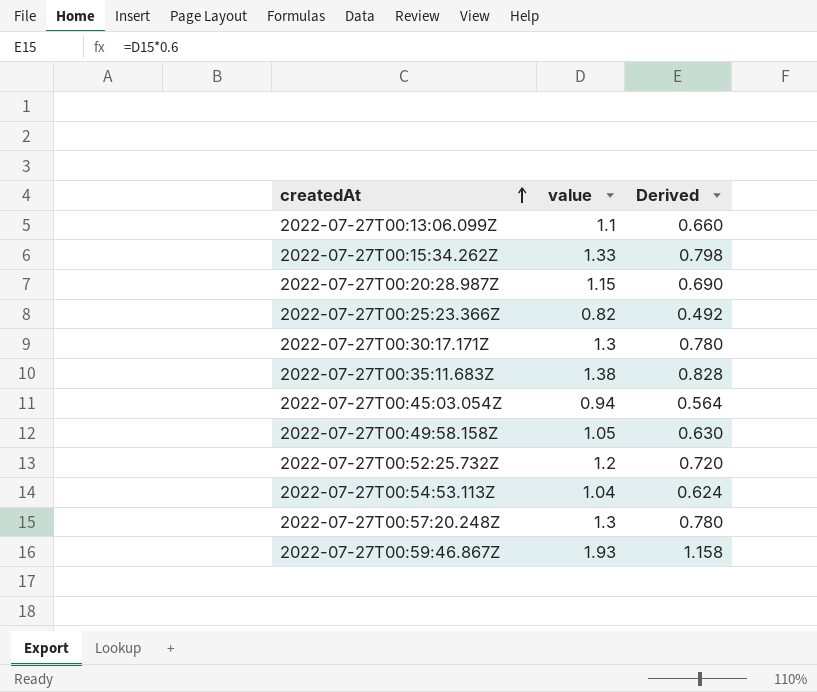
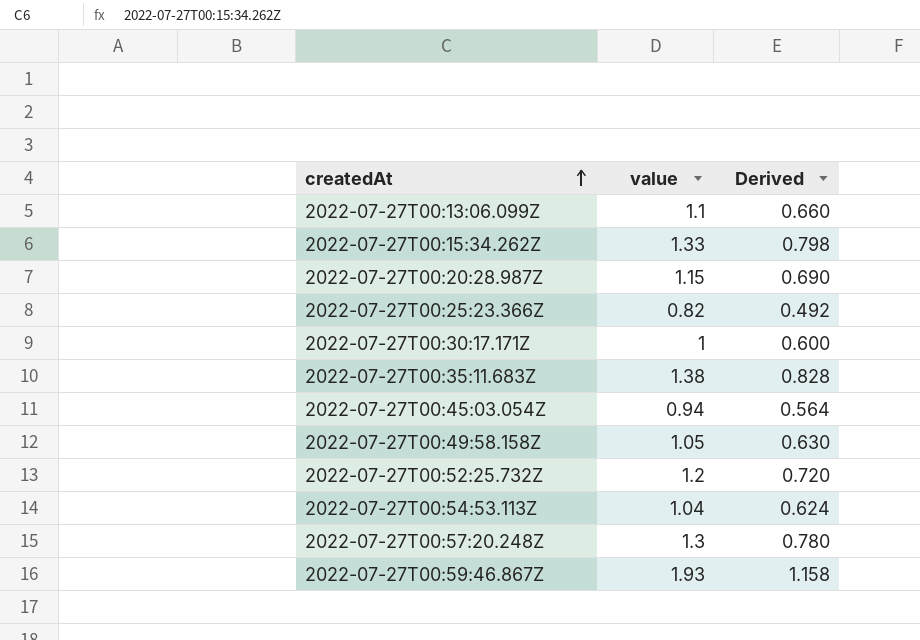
2022-07-27T00:30:17.171Z | value: 1.3 -> 1
2022-07-27T00:30:17.171Z | Derived: 0.780 -> 0.600

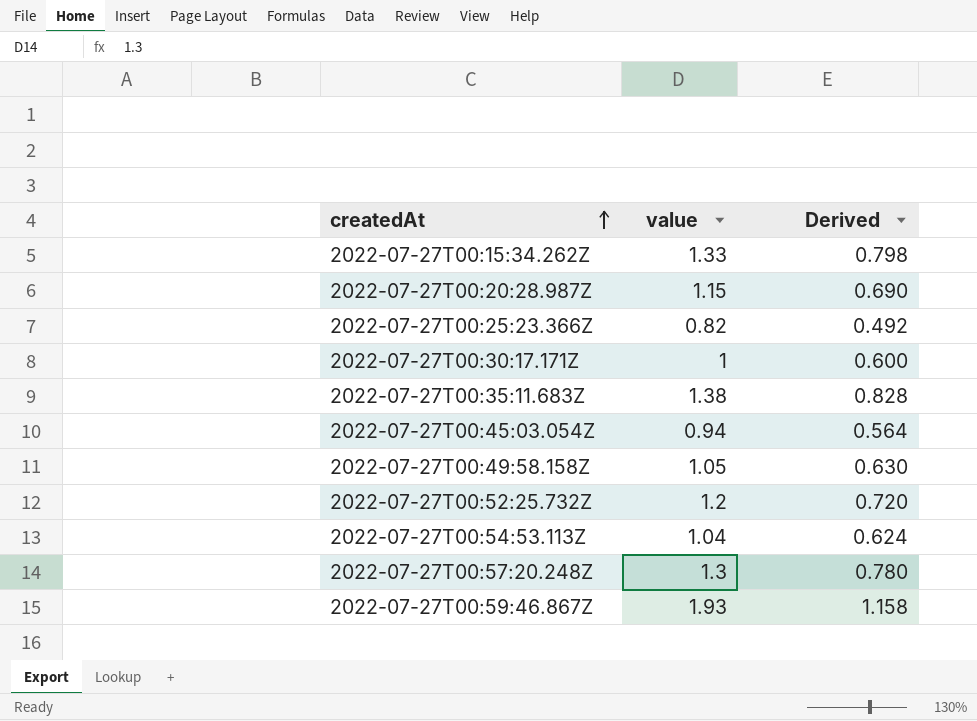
row 2022-07-27T00:13:06.099Z: 1.1 | 0.660 -> none

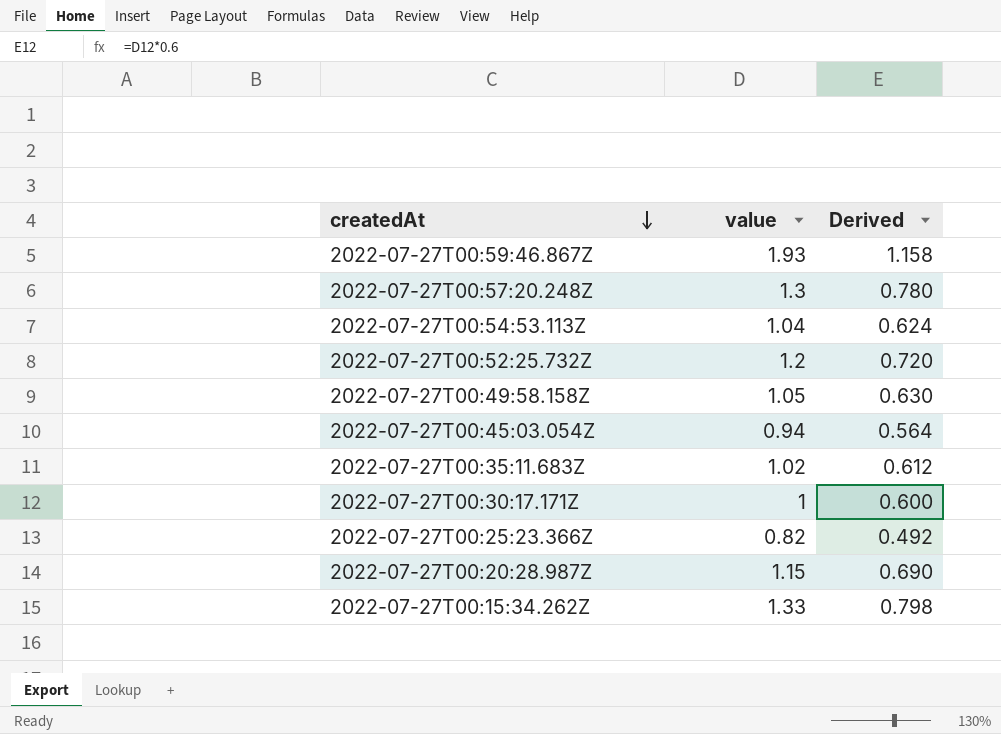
row order: createdAt ascending -> createdAt descending
2022-07-27T00:35:11.683Z | value: 1.38 -> 1.02
2022-07-27T00:35:11.683Z | Derived: 0.828 -> 0.612

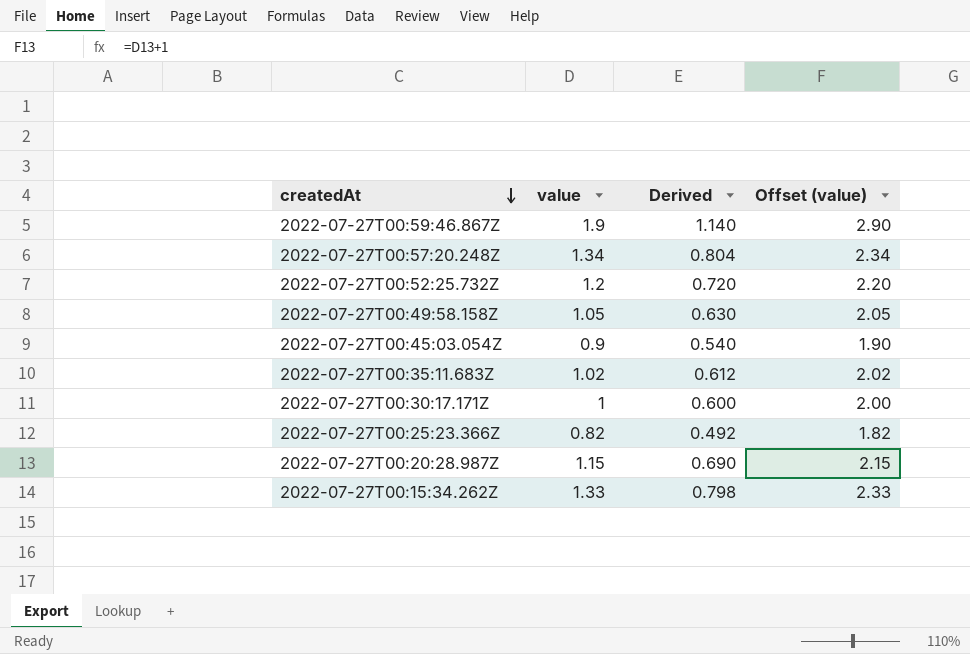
column Offset (value) | formula: none -> [value] + 1
row 2022-07-27T00:54:53.113Z: 1.04 | 0.624 -> none
2022-07-27T00:59:46.867Z | value: 1.93 -> 1.9
2022-07-27T00:59:46.867Z | Derived: 1.158 -> 1.140
2022-07-27T00:57:20.248Z | value: 1.3 -> 1.34
2022-07-27T00:57:20.248Z | Derived: 0.780 -> 0.804
2022-07-27T00:45:03.054Z | value: 0.94 -> 0.9
2022-07-27T00:45:03.054Z | Derived: 0.564 -> 0.540

